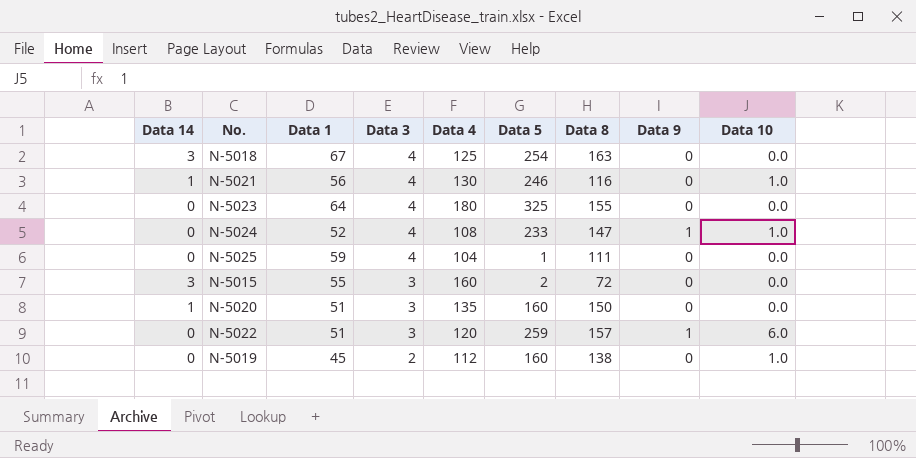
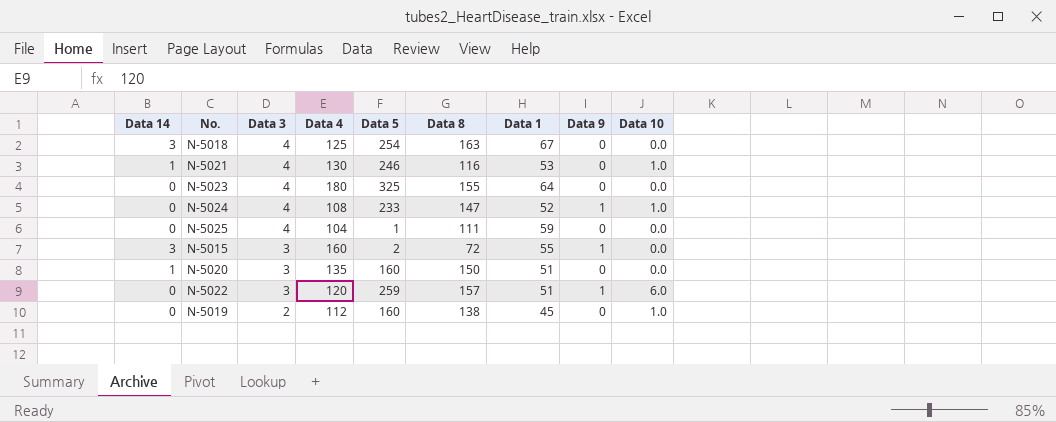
column Data 1 | position: 3 -> 7
N-5021 | Data 1: 56 -> 53
N-5015 | Data 9: 0 -> 1

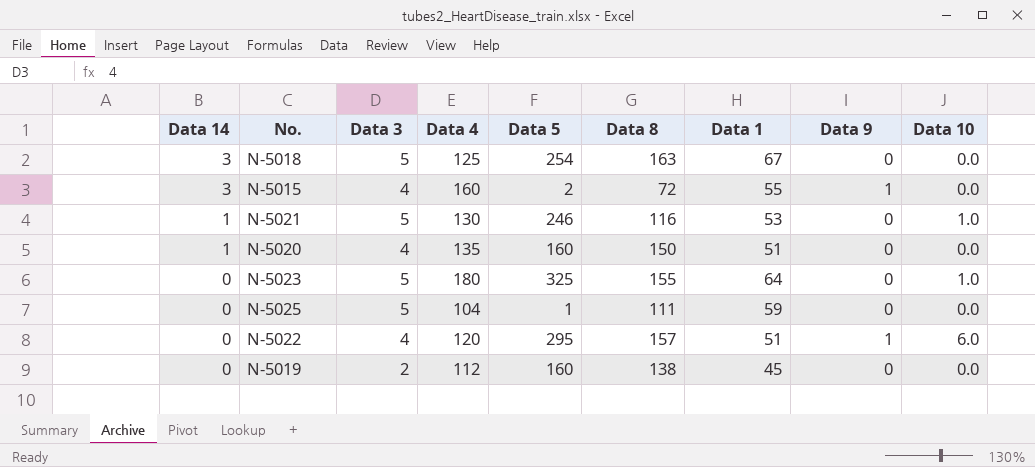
row order: Data 3 descending -> Data 14 descending
row N-5024: 0 | 4 | 108 | 233 | 147 | 52 | 1 | 1.0 -> none
N-5018 | Data 3: 4 -> 5
N-5015 | Data 3: 3 -> 4
N-5021 | Data 3: 4 -> 5
N-5020 | Data 3: 3 -> 4
N-5023 | Data 3: 4 -> 5
N-5023 | Data 10: 0.0 -> 1.0
N-5025 | Data 3: 4 -> 5
N-5022 | Data 3: 3 -> 4
N-5022 | Data 5: 259 -> 295
N-5019 | Data 10: 1.0 -> 0.0

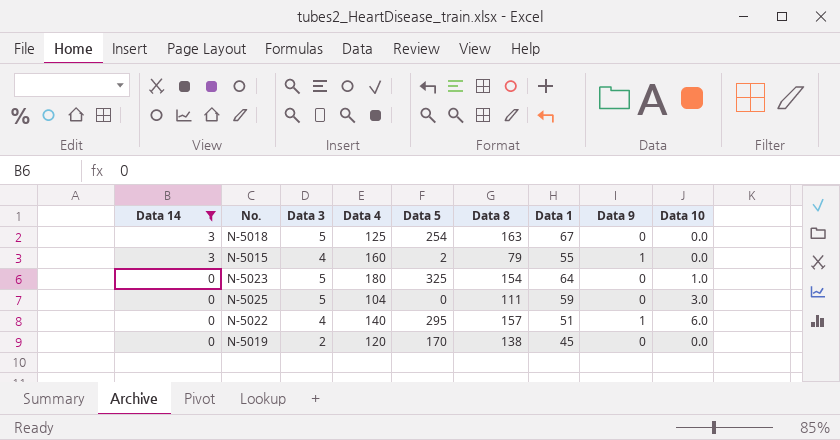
filter: none -> Data 14 != 1
N-5015 | Data 8: 72 -> 79
N-5023 | Data 8: 155 -> 154
N-5025 | Data 5: 1 -> 0
N-5025 | Data 10: 0.0 -> 3.0
N-5022 | Data 4: 120 -> 140
N-5019 | Data 4: 112 -> 120
N-5019 | Data 5: 160 -> 170

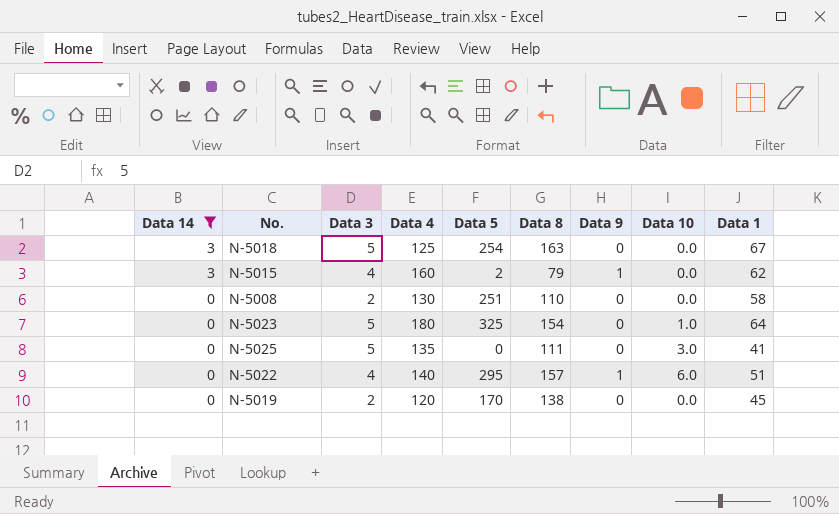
column Data 1 | position: 7 -> 9
N-5015 | Data 1: 55 -> 62
row N-5008: none -> 0 | 2 | 130 | 251 | 110 | 0 | 0.0 | 58
N-5025 | Data 4: 104 -> 135
N-5025 | Data 1: 59 -> 41

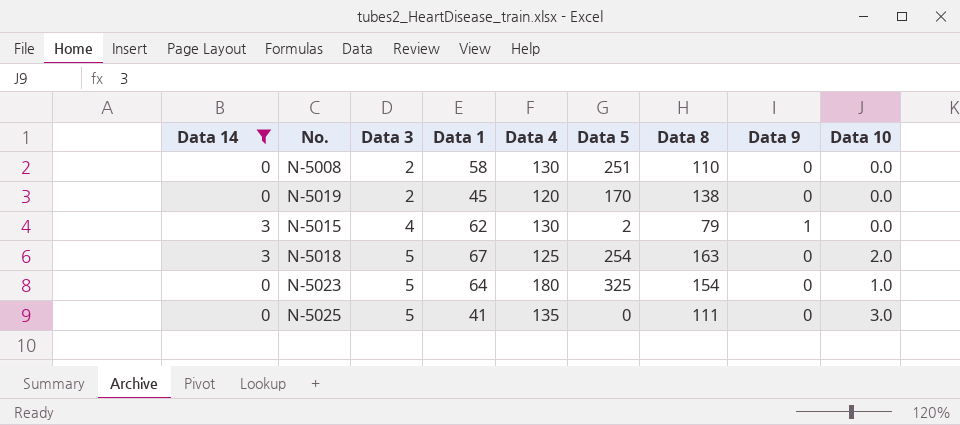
row order: Data 14 descending -> Data 3 ascending
column Data 1 | position: 9 -> 4
row N-5022: 0 | 4 | 140 | 295 | 157 | 1 | 6.0 | 51 -> none
N-5015 | Data 4: 160 -> 130
N-5018 | Data 10: 0.0 -> 2.0

